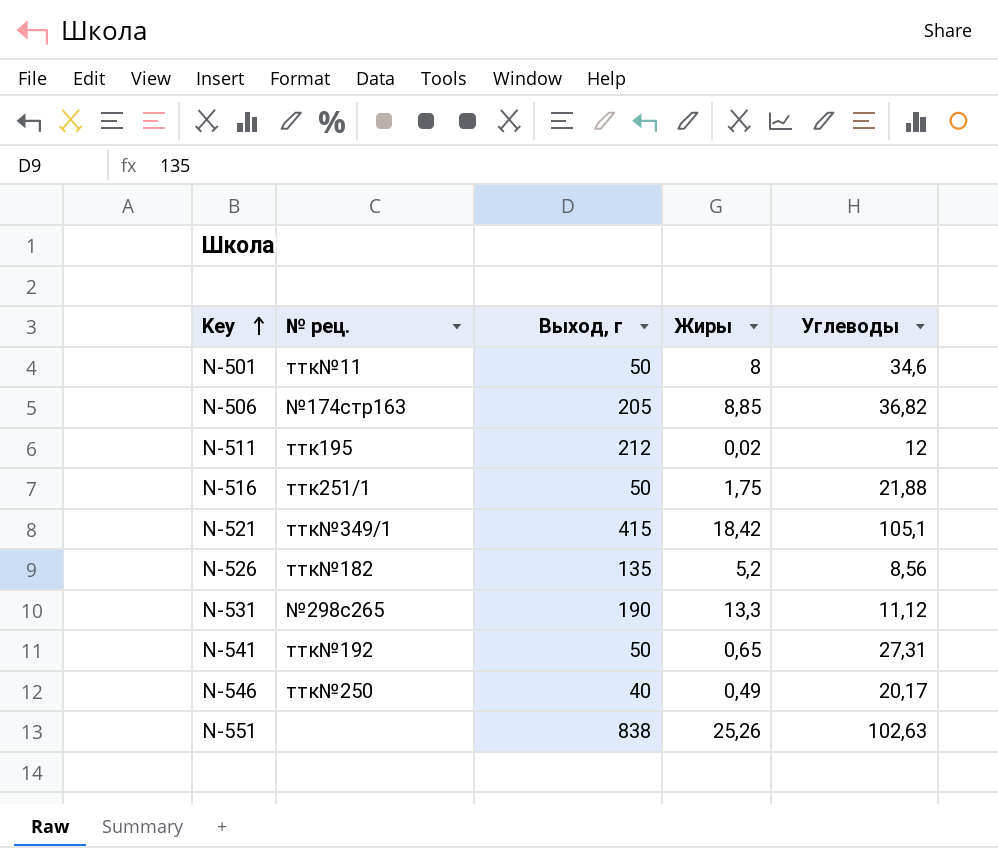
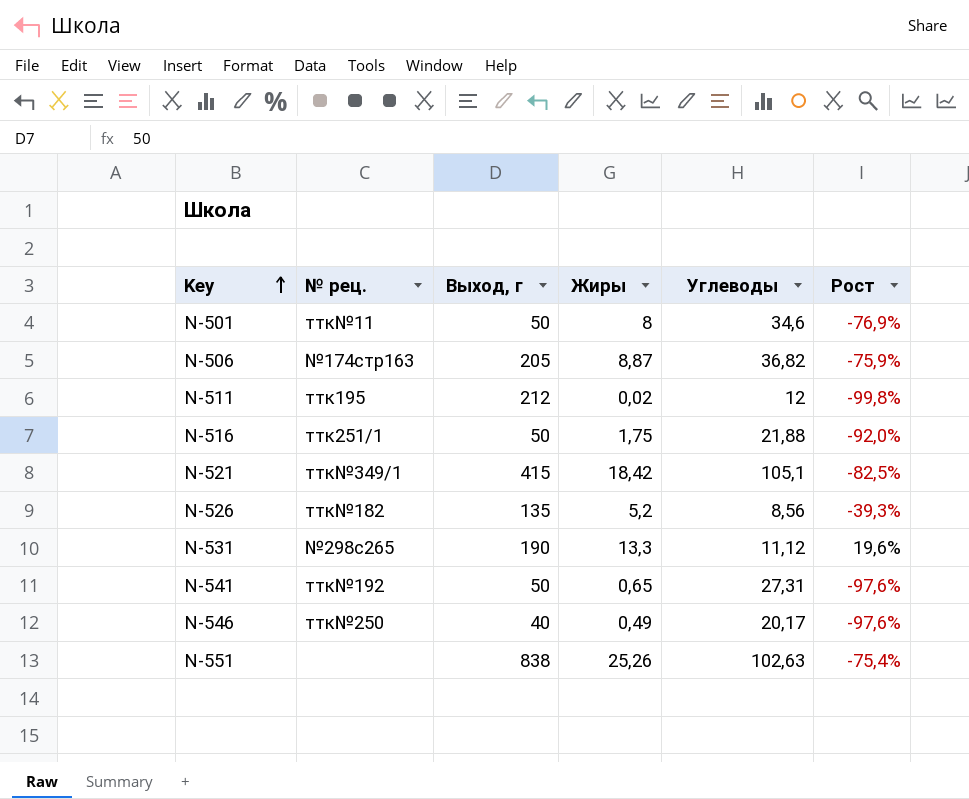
column Рост | formula: none -> ([Жиры] - [Углеводы]) / [Углеводы]
N-506 | Жиры: 8,85 -> 8,87

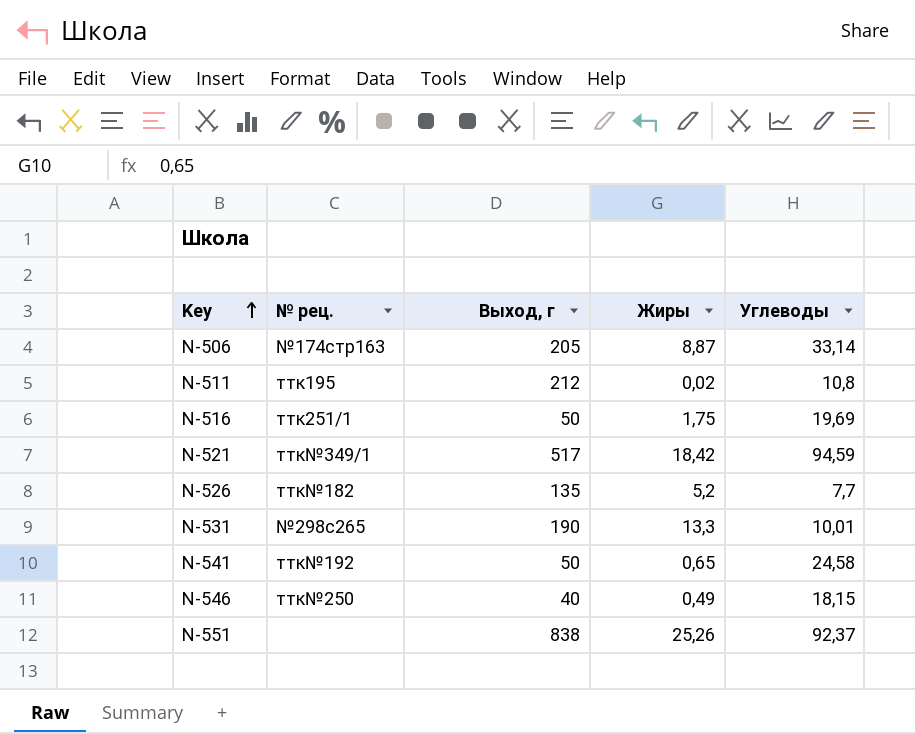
column Рост | formula: ([Жиры] - [Углеводы]) / [Углеводы] -> none
row N-501: ттк№11 | 50 | 8 | 34,6 | -76,9% -> none
N-506 | Углеводы: 36,82 -> 33,14
N-511 | Углеводы: 12 -> 10,8
N-516 | Углеводы: 21,88 -> 19,69
N-521 | Выход, г: 415 -> 517
N-521 | Углеводы: 105,1 -> 94,59
N-526 | Углеводы: 8,56 -> 7,7
N-531 | Углеводы: 11,12 -> 10,01
N-541 | Углеводы: 27,31 -> 24,58
N-546 | Углеводы: 20,17 -> 18,15
N-551 | Углеводы: 102,63 -> 92,37

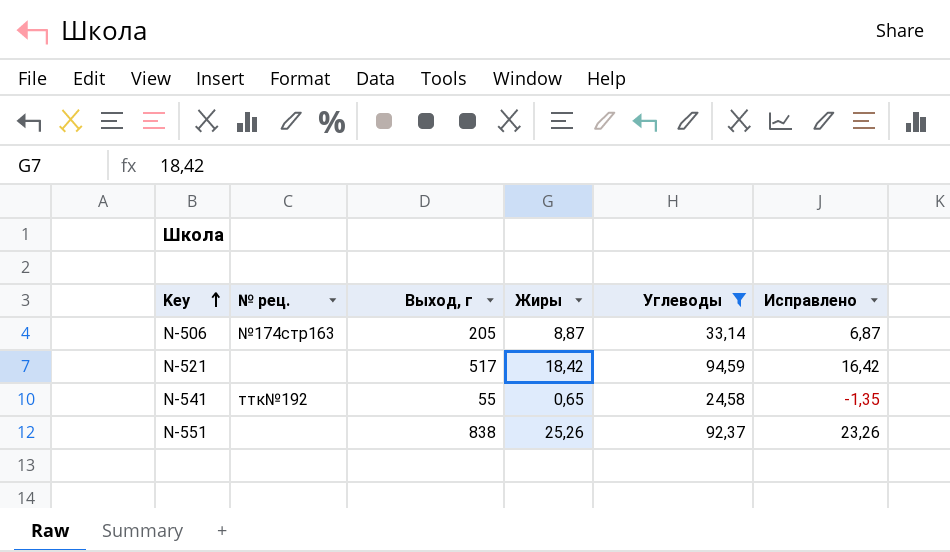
filter: none -> Углеводы >= 24,58
column Исправлено | formula: none -> [Жиры] - 2
N-521 | № рец.: ттк№349/1 -> none
N-541 | Выход, г: 50 -> 55

